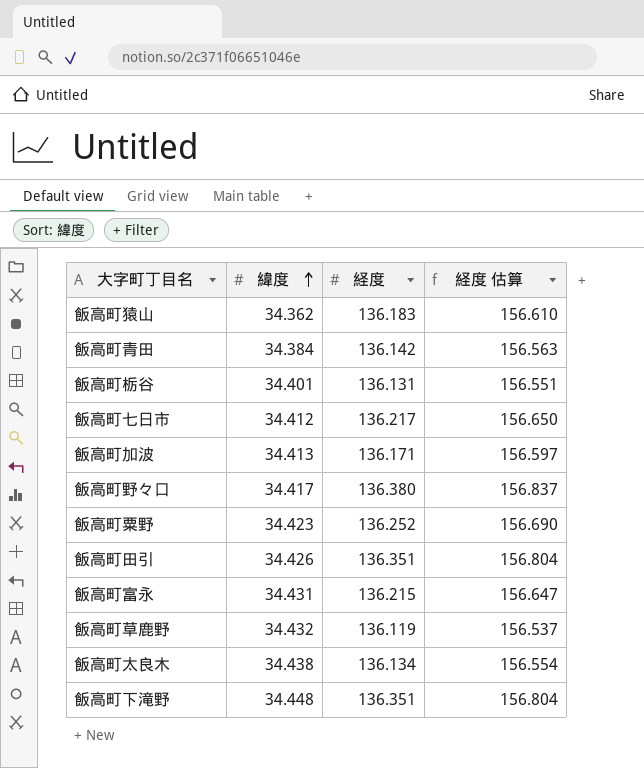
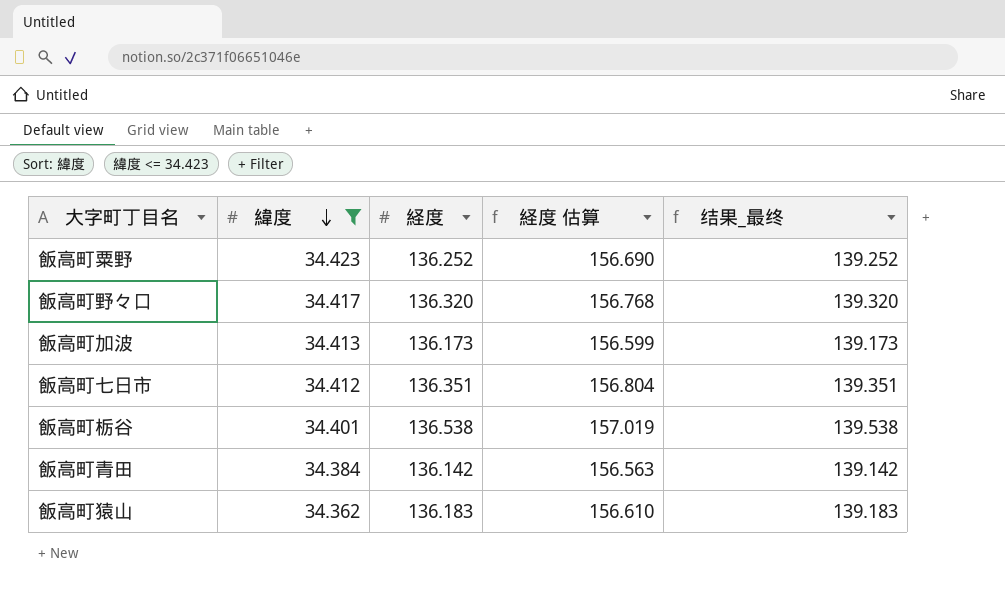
filter: none -> 緯度 <= 34.423
row order: 緯度 ascending -> 緯度 descending
column 结果_最终 | formula: none -> [経度] + 3
飯高町野々口 | 経度: 136.380 -> 136.320
飯高町野々口 | 経度 估算: 156.837 -> 156.768
飯高町加波 | 経度: 136.171 -> 136.173
飯高町加波 | 経度 估算: 156.597 -> 156.599
飯高町七日市 | 経度: 136.217 -> 136.351
飯高町七日市 | 経度 估算: 156.650 -> 156.804
飯高町栃谷 | 経度: 136.131 -> 136.538
飯高町栃谷 | 経度 估算: 156.551 -> 157.019

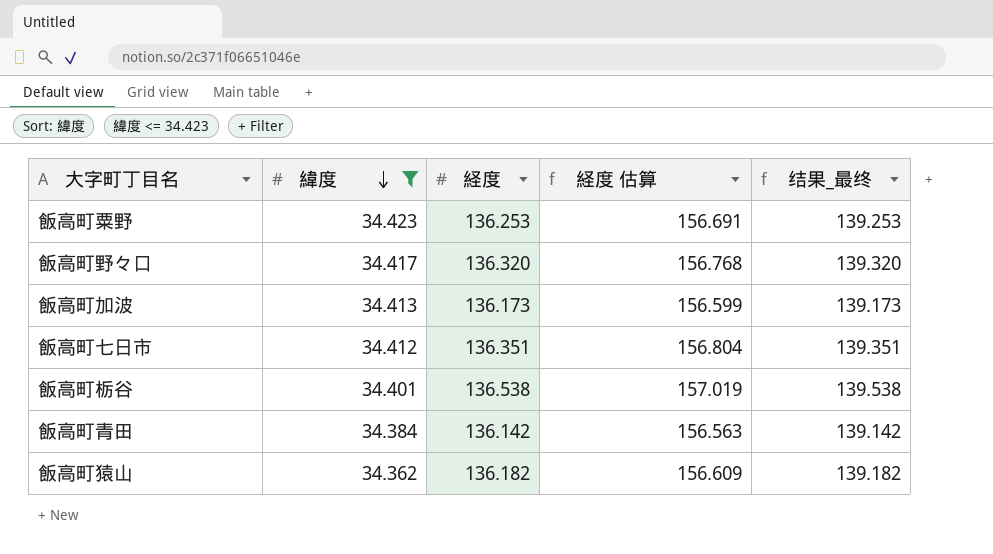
飯高町粟野 | 経度: 136.252 -> 136.253
飯高町粟野 | 経度 估算: 156.690 -> 156.691
飯高町粟野 | 结果_最终: 139.252 -> 139.253
飯高町猿山 | 経度: 136.183 -> 136.182
飯高町猿山 | 経度 估算: 156.610 -> 156.609
飯高町猿山 | 结果_最终: 139.183 -> 139.182

